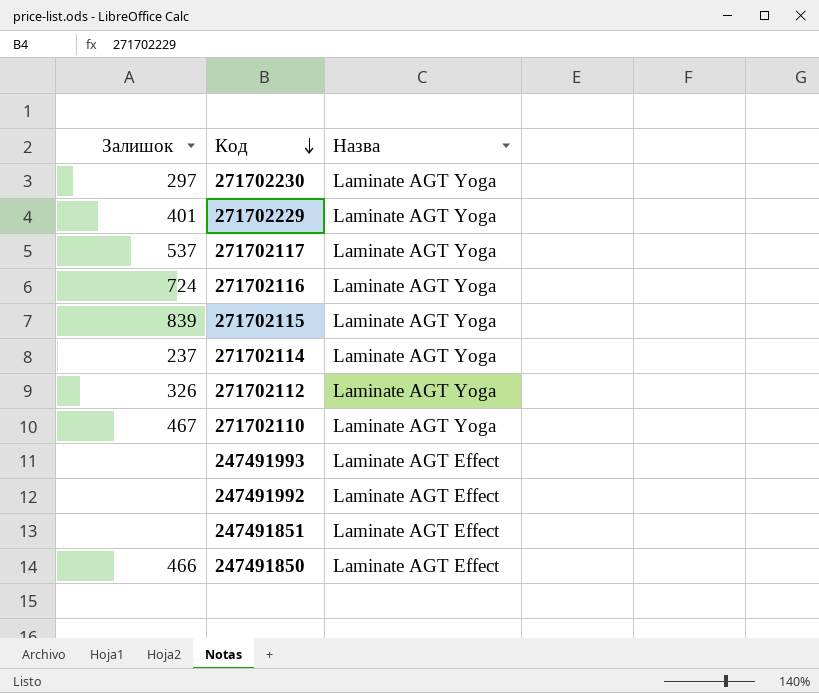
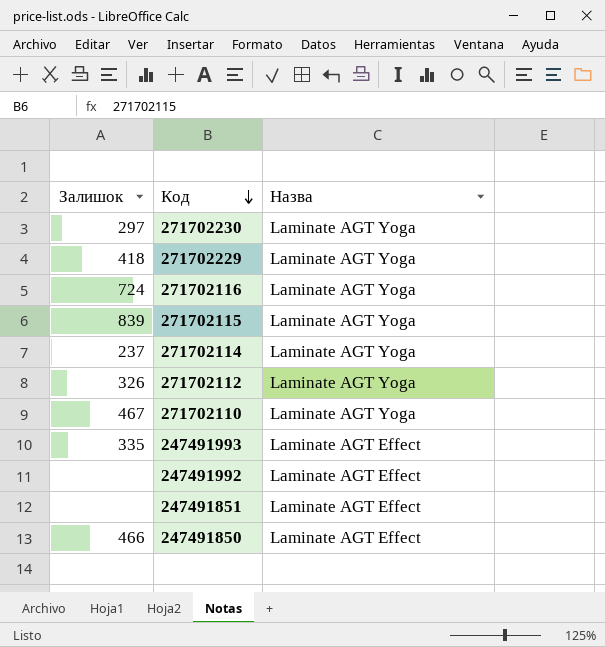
row 271702117: 537 | Laminate AGT Yoga -> none
271702229 | Залишок: 401 -> 418
247491993 | Залишок: none -> 335

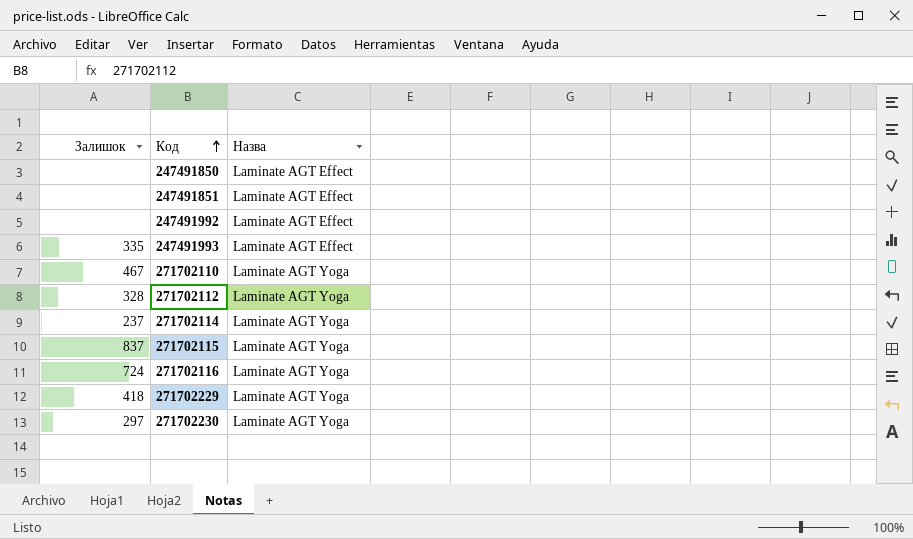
row order: Код descending -> Код ascending
247491850 | Залишок: 466 -> none
271702112 | Залишок: 326 -> 328
271702115 | Залишок: 839 -> 837

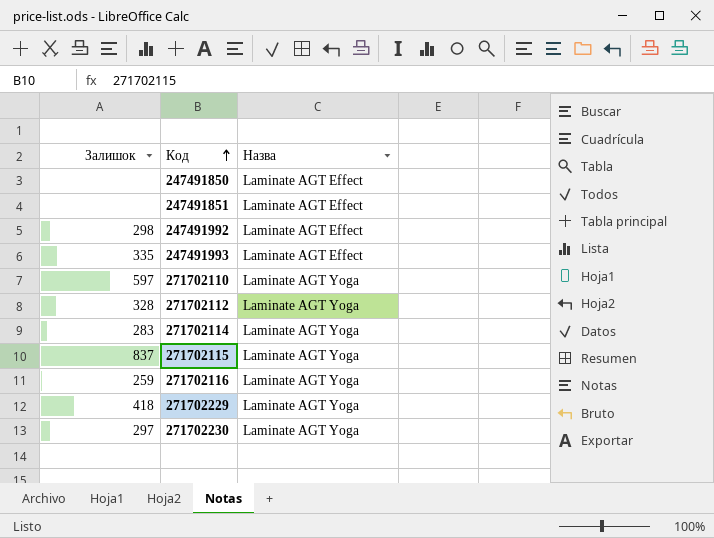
247491992 | Залишок: none -> 298
271702110 | Залишок: 467 -> 597
271702114 | Залишок: 237 -> 283
271702116 | Залишок: 724 -> 259

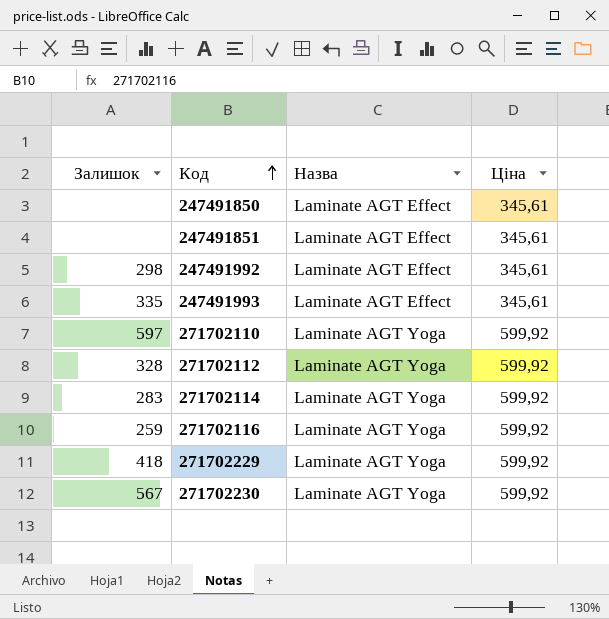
column Ціна | position: none -> 4
row 271702115: 837 | Laminate AGT Yoga -> none
271702230 | Залишок: 297 -> 567

